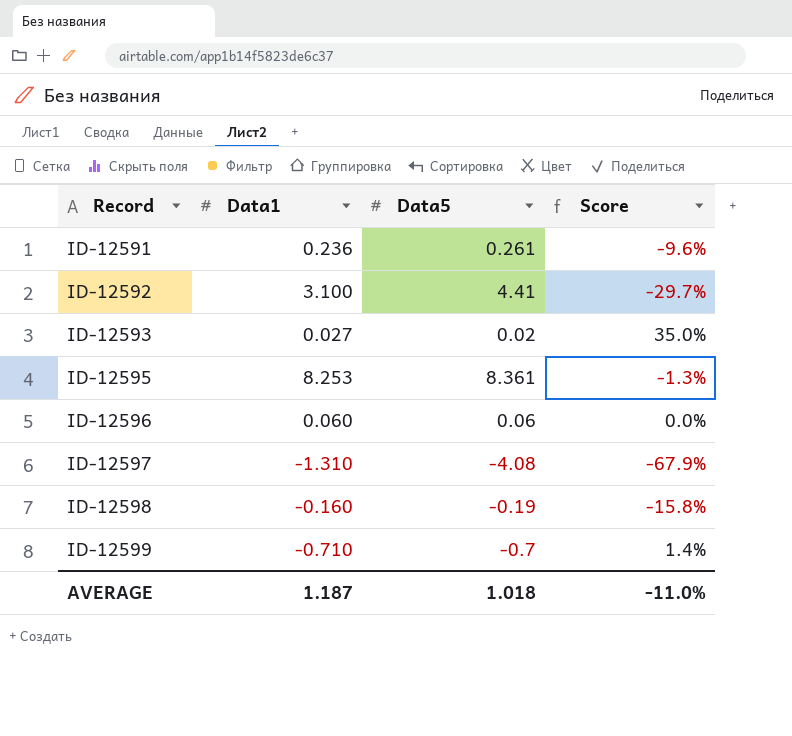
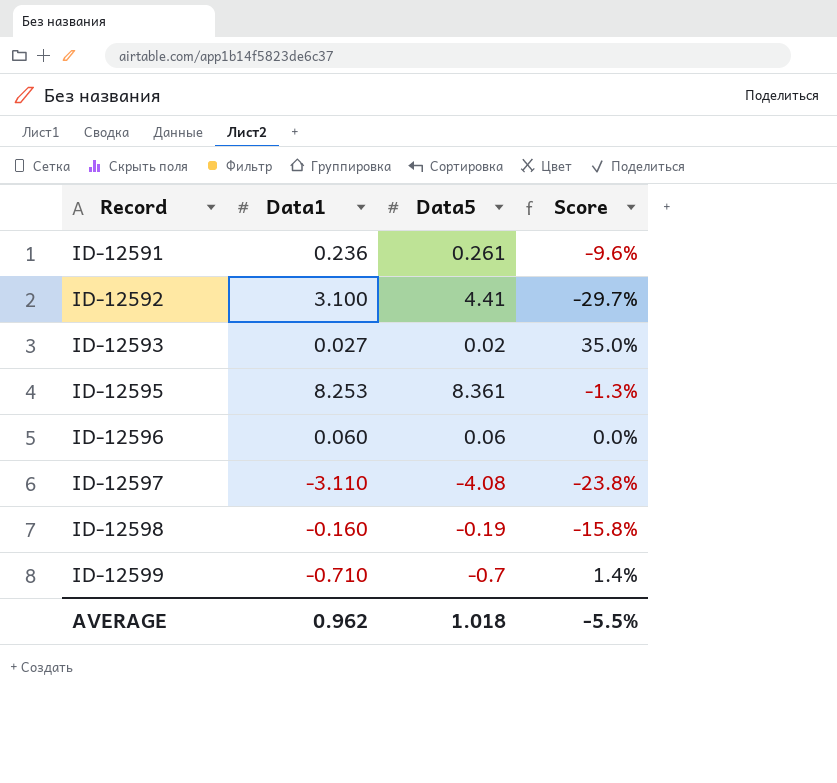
ID-12597 | Data1: -1.310 -> -3.110
ID-12597 | Score: -67.9% -> -23.8%
AVERAGE | Data1: 1.187 -> 0.962
AVERAGE | Score: -11.0% -> -5.5%

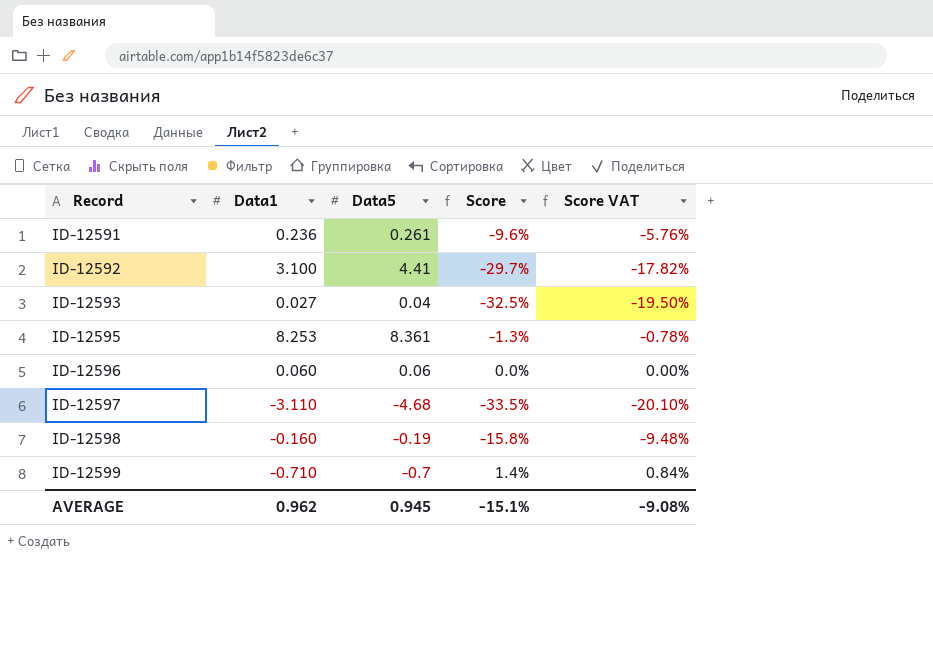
column Score VAT | formula: none -> [Score] * 0.6
ID-12593 | Data5: 0.02 -> 0.04
ID-12593 | Score: 35.0% -> -32.5%
ID-12597 | Data5: -4.08 -> -4.68
ID-12597 | Score: -23.8% -> -33.5%
AVERAGE | Data5: 1.018 -> 0.945
AVERAGE | Score: -5.5% -> -15.1%

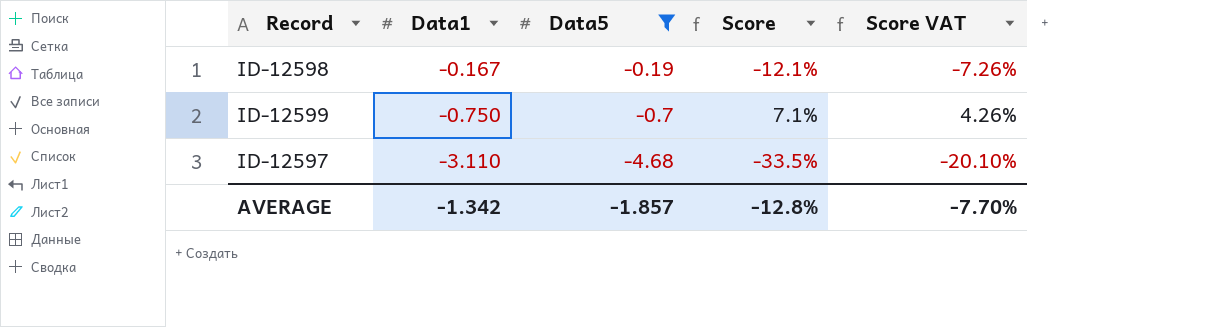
filter: none -> Data5 <= -0.19
row order: Record ascending -> Data1 descending
ID-12598 | Data1: -0.160 -> -0.167
ID-12598 | Score: -15.8% -> -12.1%
ID-12598 | Score VAT: -9.48% -> -7.26%
ID-12599 | Data1: -0.710 -> -0.750
ID-12599 | Score: 1.4% -> 7.1%
ID-12599 | Score VAT: 0.84% -> 4.26%
AVERAGE | Data1: 0.962 -> -1.342
AVERAGE | Data5: 0.945 -> -1.857
AVERAGE | Score: -15.1% -> -12.8%
AVERAGE | Score VAT: -9.08% -> -7.70%

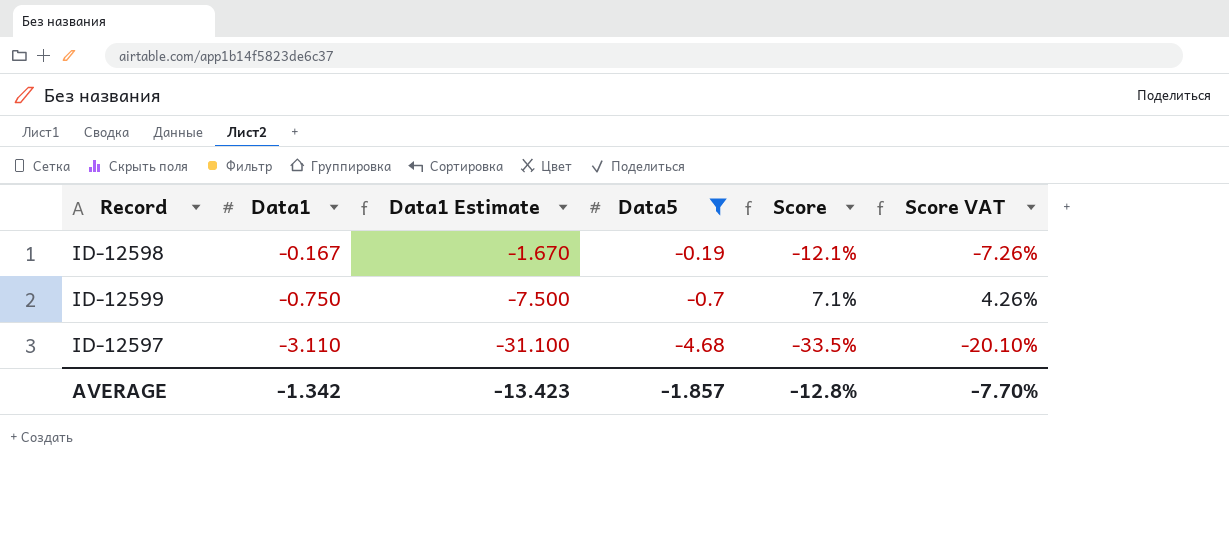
column Data1 Estimate | formula: none -> [Data1] * 10

